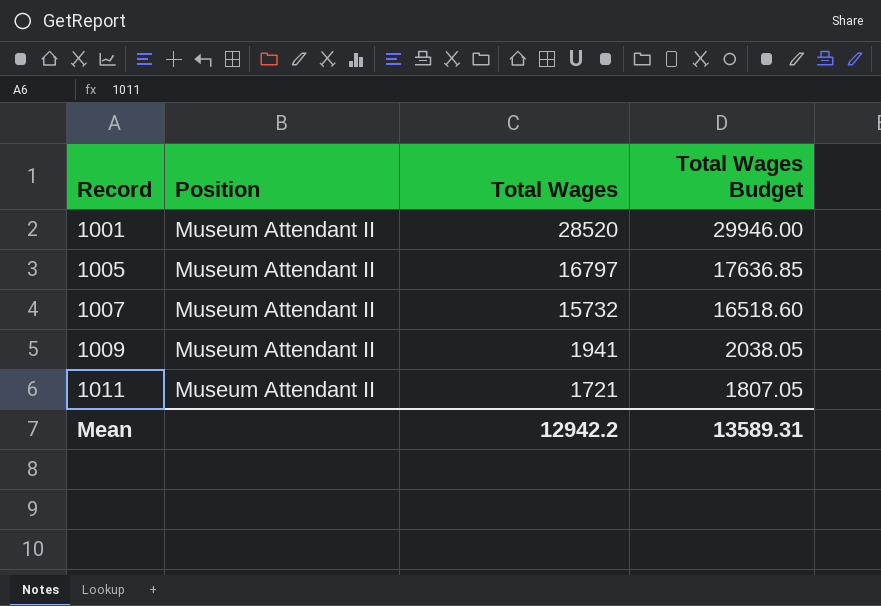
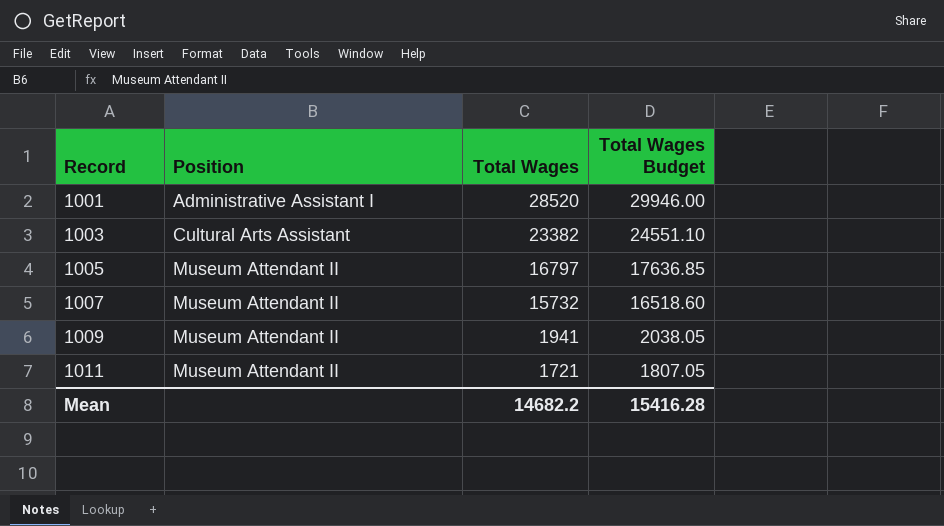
1001 | Position: Museum Attendant II -> Administrative Assistant I
row 1003: none -> Cultural Arts Assistant | 23382 | 24551.10
Mean | Total Wages: 12942.2 -> 14682.2
Mean | Total Wages Budget: 13589.31 -> 15416.28

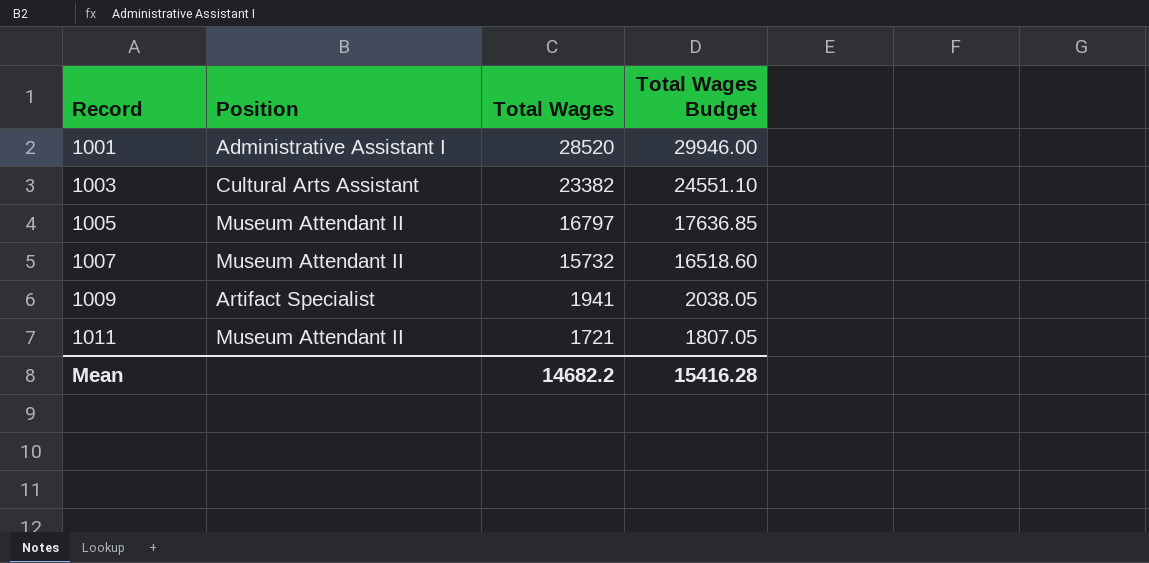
1009 | Position: Museum Attendant II -> Artifact Specialist

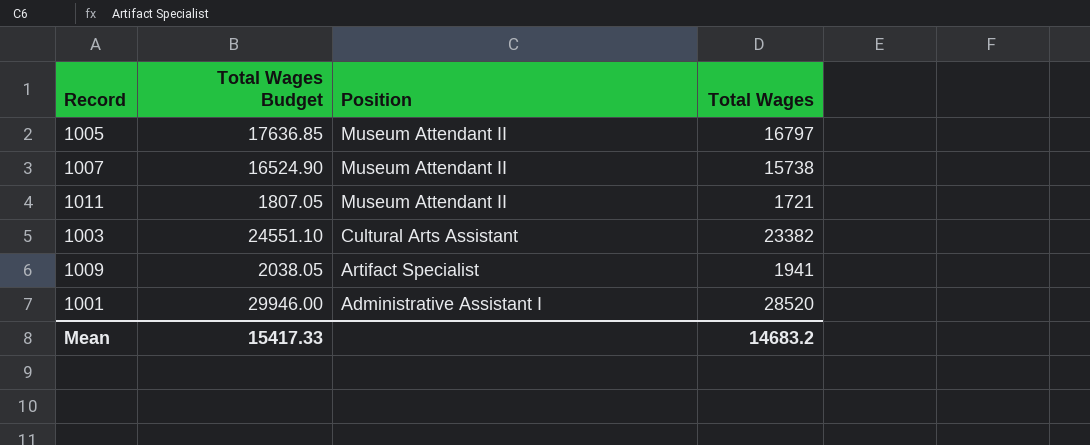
row order: Record ascending -> Position descending
column Total Wages Budget | position: 4 -> 2
1007 | Total Wages Budget: 16518.60 -> 16524.90
1007 | Total Wages: 15732 -> 15738
Mean | Total Wages Budget: 15416.28 -> 15417.33
Mean | Total Wages: 14682.2 -> 14683.2

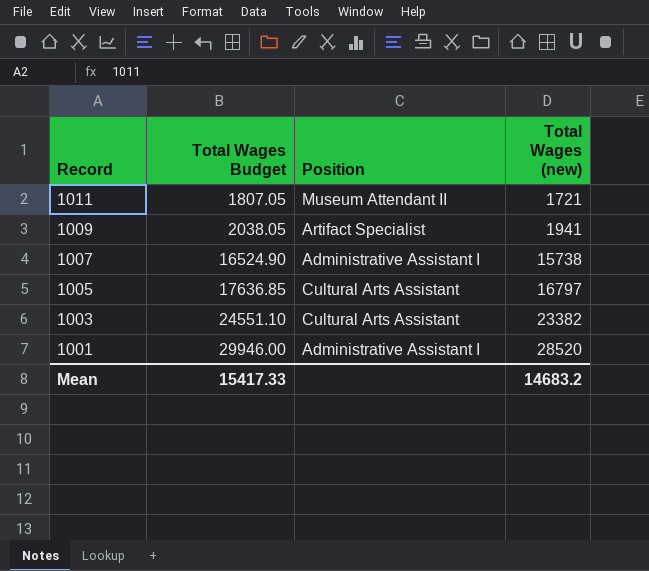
row order: Position descending -> Record descending
column name: Total Wages -> Total Wages (new)
1007 | Position: Museum Attendant II -> Administrative Assistant I
1005 | Position: Museum Attendant II -> Cultural Arts Assistant

